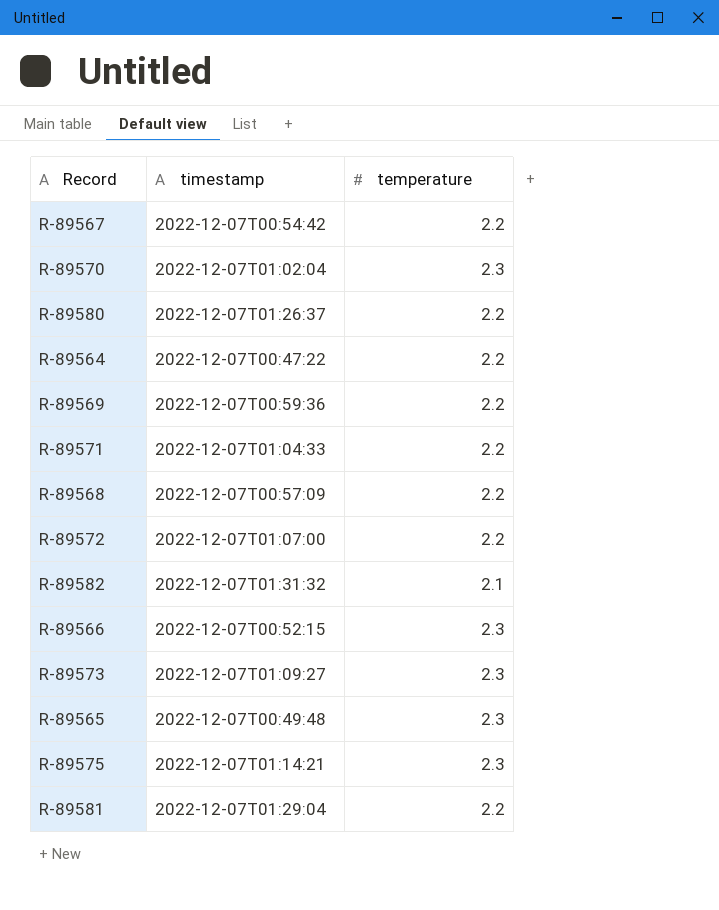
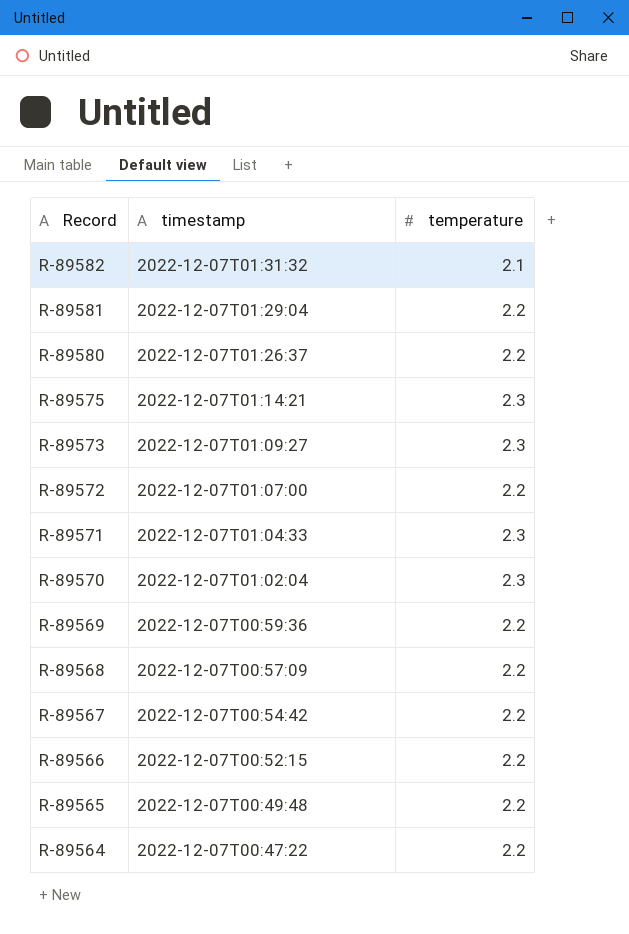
row order: none -> Record descending
R-89571 | temperature: 2.2 -> 2.3
R-89566 | temperature: 2.3 -> 2.2
R-89565 | temperature: 2.3 -> 2.2

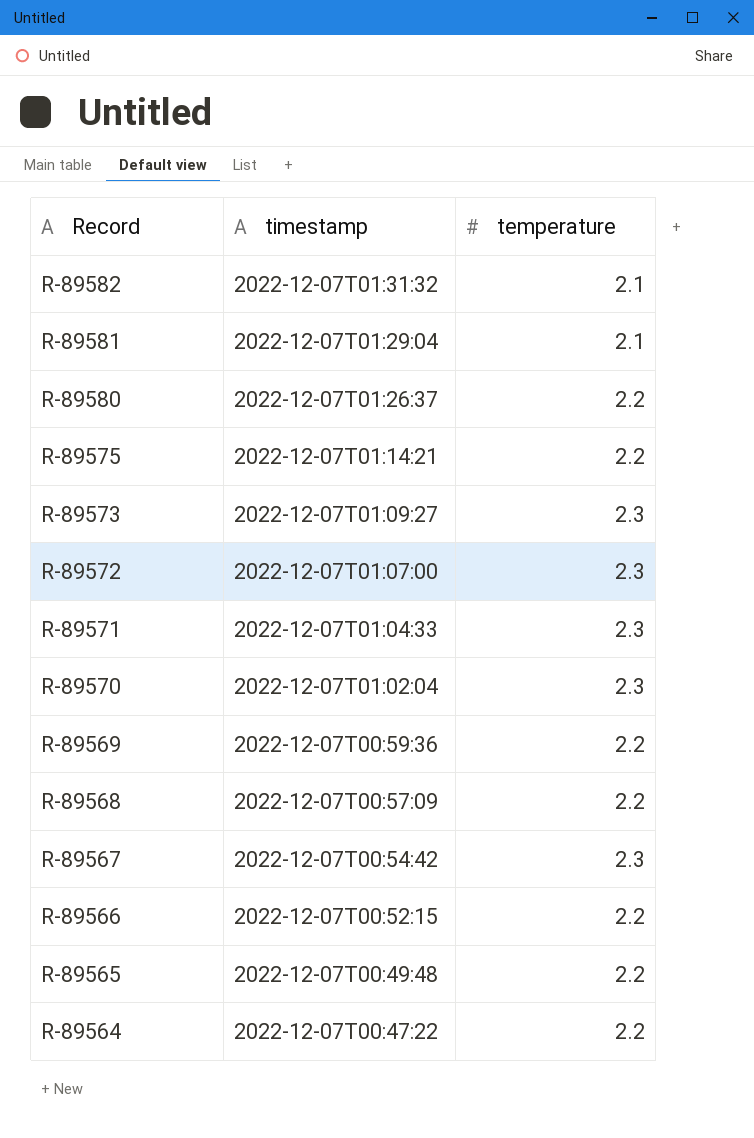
R-89581 | temperature: 2.2 -> 2.1
R-89575 | temperature: 2.3 -> 2.2
R-89572 | temperature: 2.2 -> 2.3
R-89567 | temperature: 2.2 -> 2.3

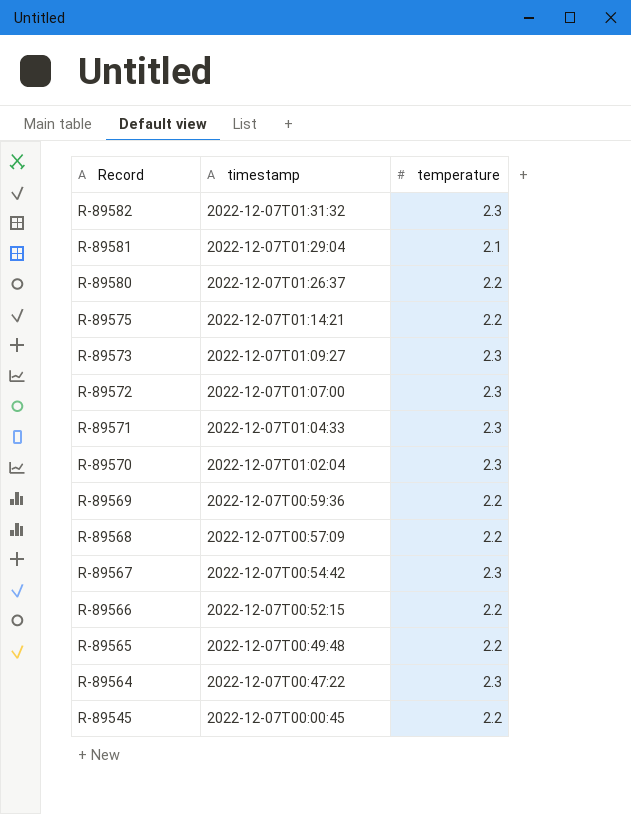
R-89582 | temperature: 2.1 -> 2.3
R-89564 | temperature: 2.2 -> 2.3
row R-89545: none -> 2022-12-07T00:00:45 | 2.2

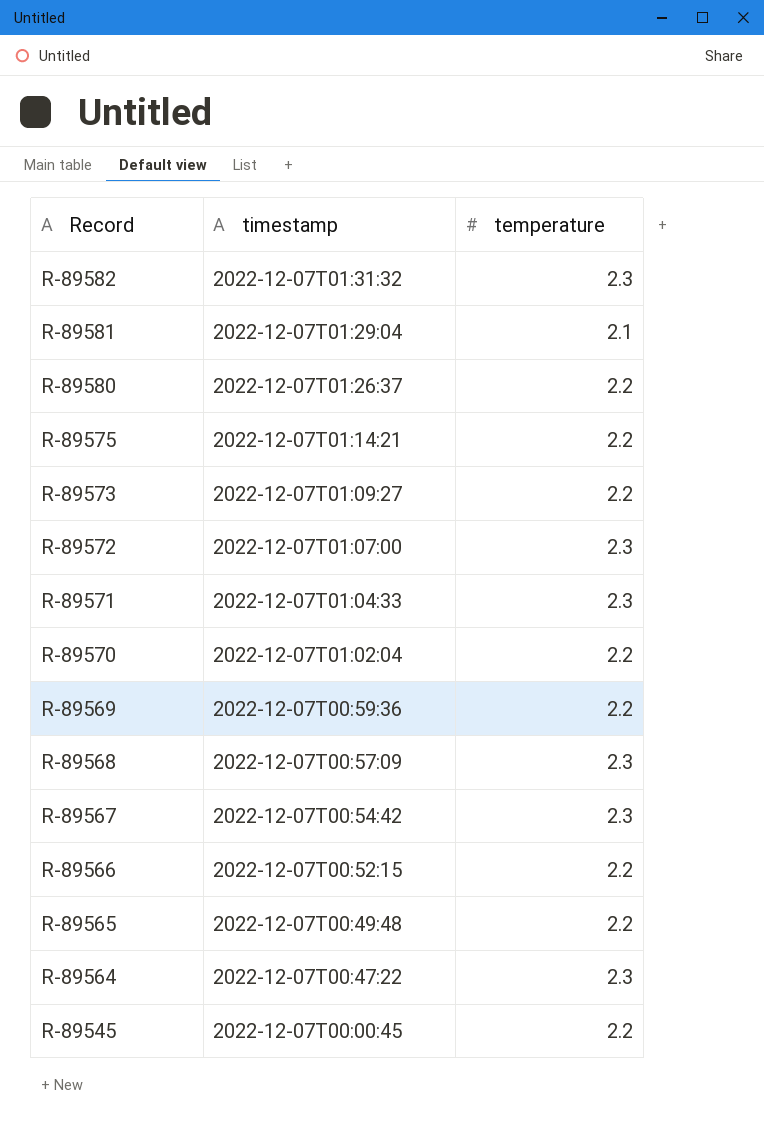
R-89573 | temperature: 2.3 -> 2.2
R-89570 | temperature: 2.3 -> 2.2
R-89568 | temperature: 2.2 -> 2.3

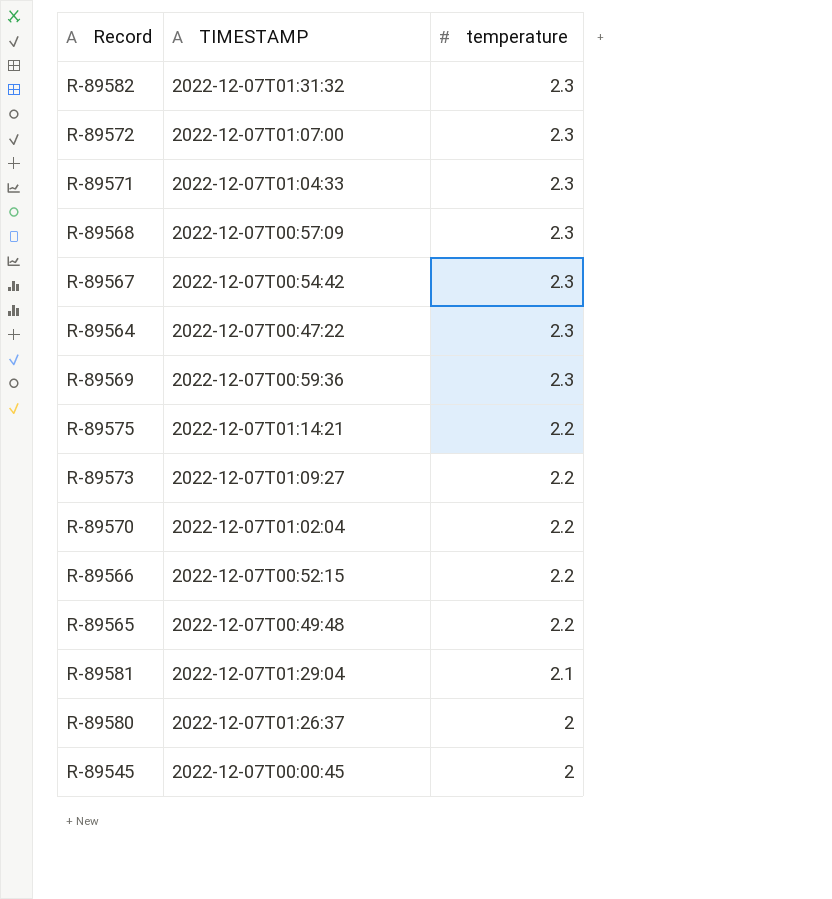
row order: Record descending -> temperature descending
column name: timestamp -> TIMESTAMP
R-89569 | temperature: 2.2 -> 2.3
R-89580 | temperature: 2.2 -> 2
R-89545 | temperature: 2.2 -> 2

